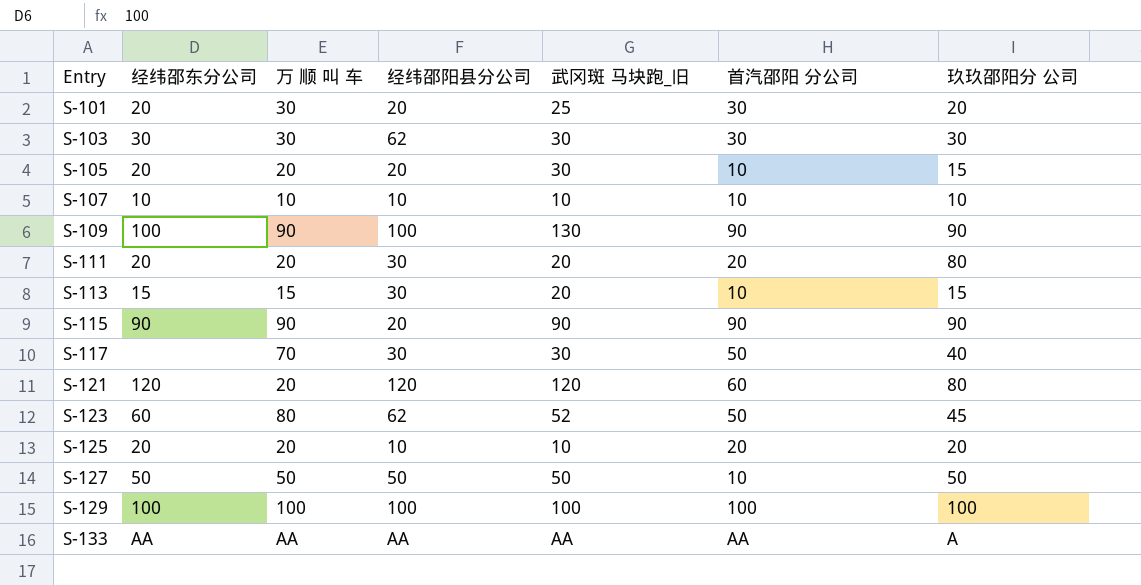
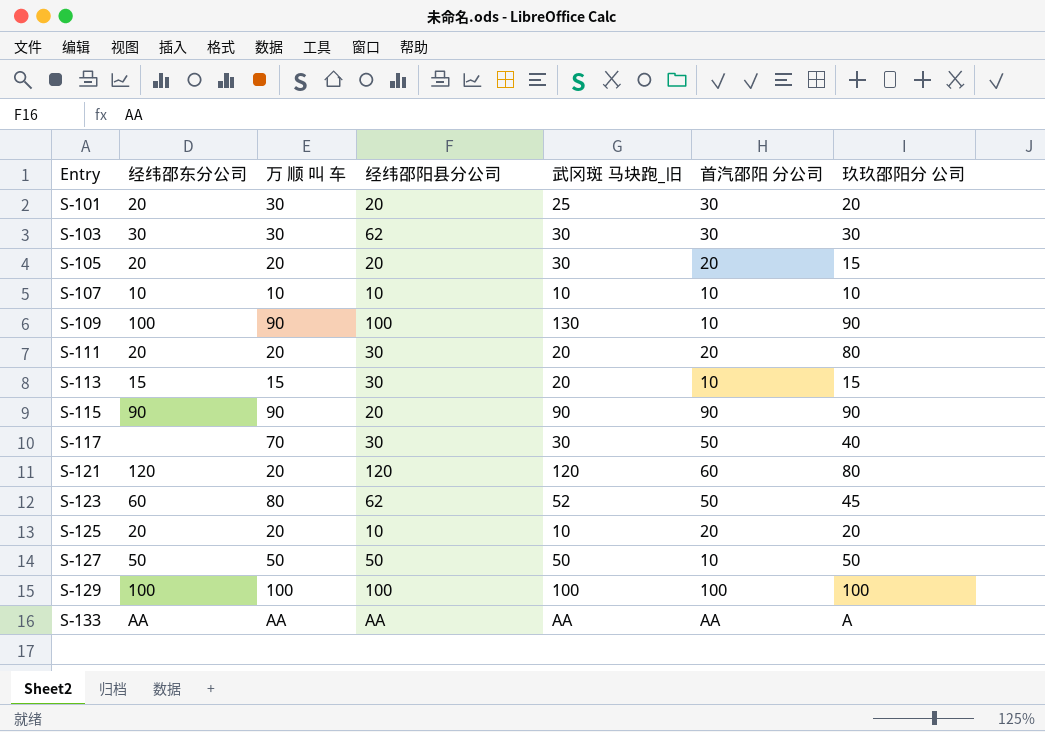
S-105 | 首汽邵阳 分公司: 10 -> 20
S-109 | 首汽邵阳 分公司: 90 -> 10

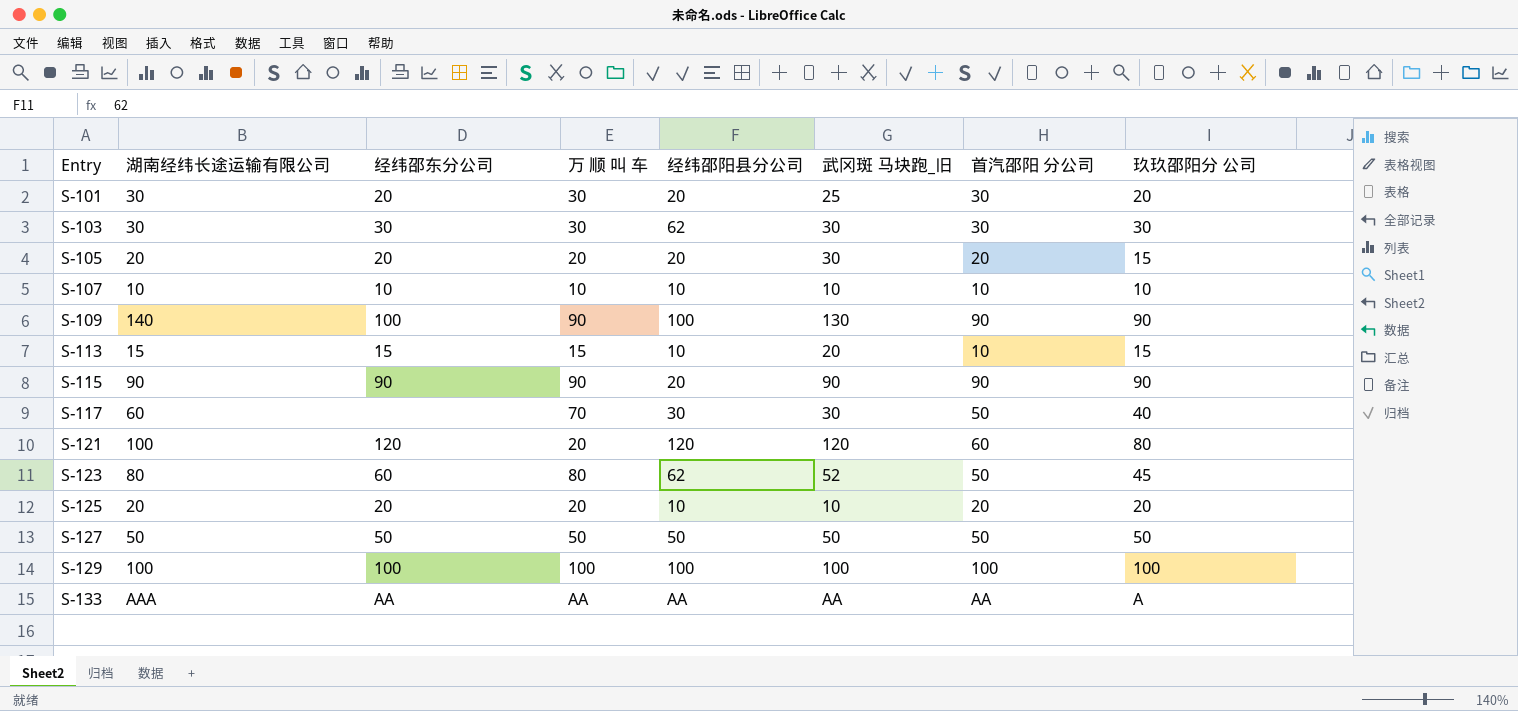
column 湖南经纬长途运输有限公司 | position: none -> 2
row S-111: 20 | 20 | 30 | 20 | 20 | 80 -> none
S-109 | 首汽邵阳 分公司: 10 -> 90
S-113 | 经纬邵阳县分公司: 30 -> 10
S-127 | 首汽邵阳 分公司: 10 -> 50

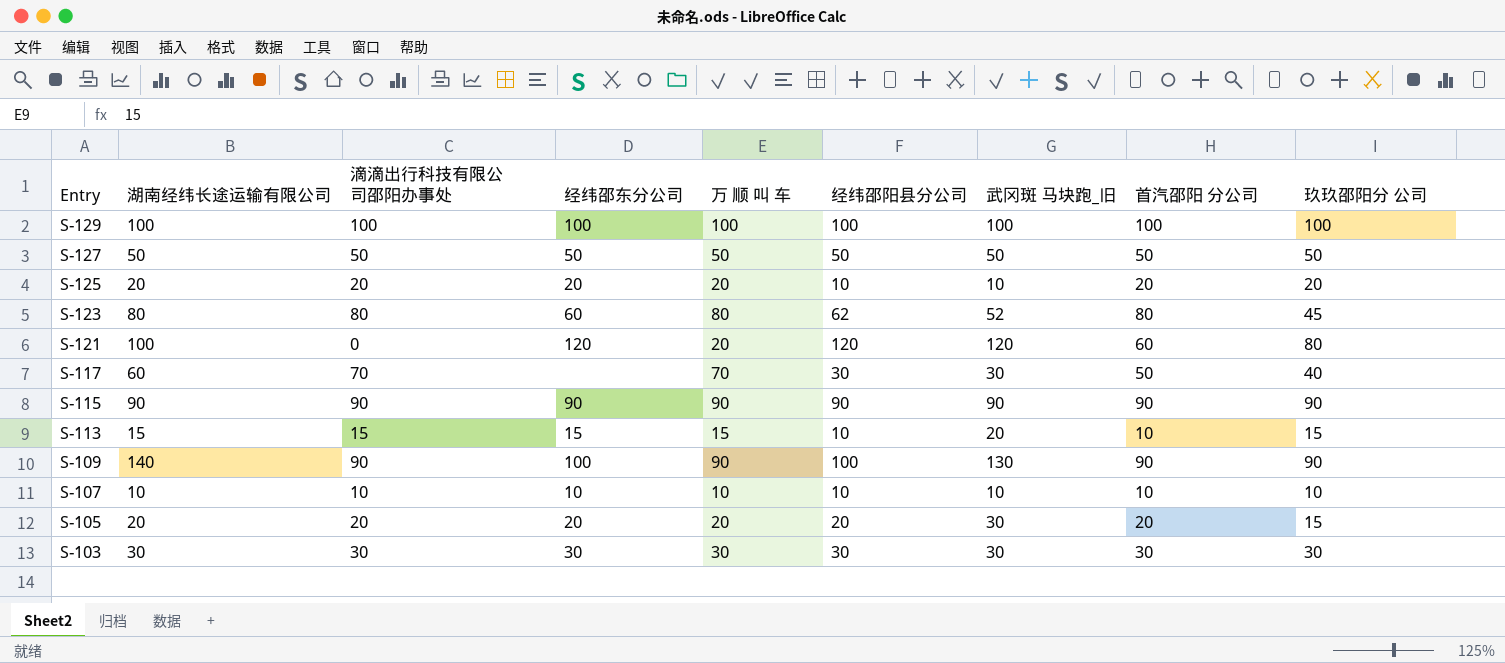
row order: Entry ascending -> Entry descending
column 滴滴出行科技有限公司邵阳办事处 | position: none -> 3
row S-101: 30 | 20 | 30 | 20 | 25 | 30 | 20 -> none
row S-133: AAA | AA | AA | AA | AA | AA | A -> none
S-123 | 首汽邵阳 分公司: 50 -> 80
S-115 | 经纬邵阳县分公司: 20 -> 90
S-103 | 经纬邵阳县分公司: 62 -> 30

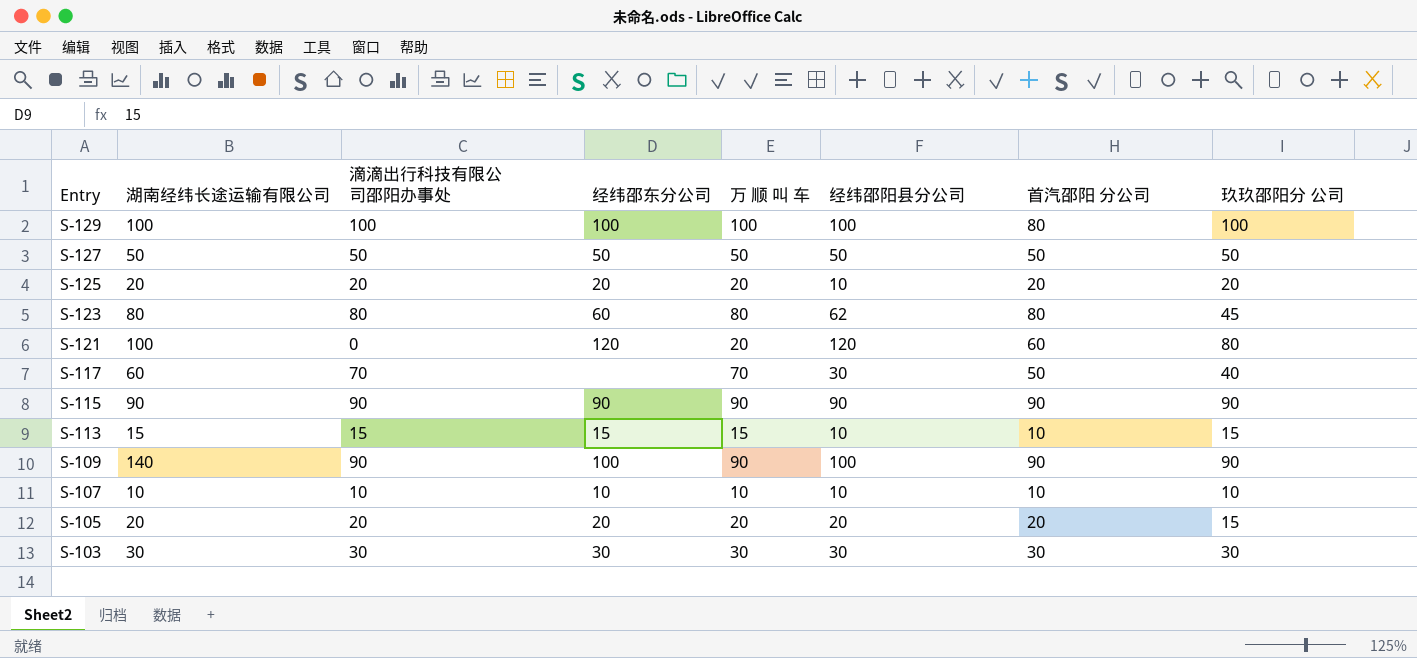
column 武冈斑 马块跑_旧 | position: 7 -> none
S-129 | 首汽邵阳 分公司: 100 -> 80

